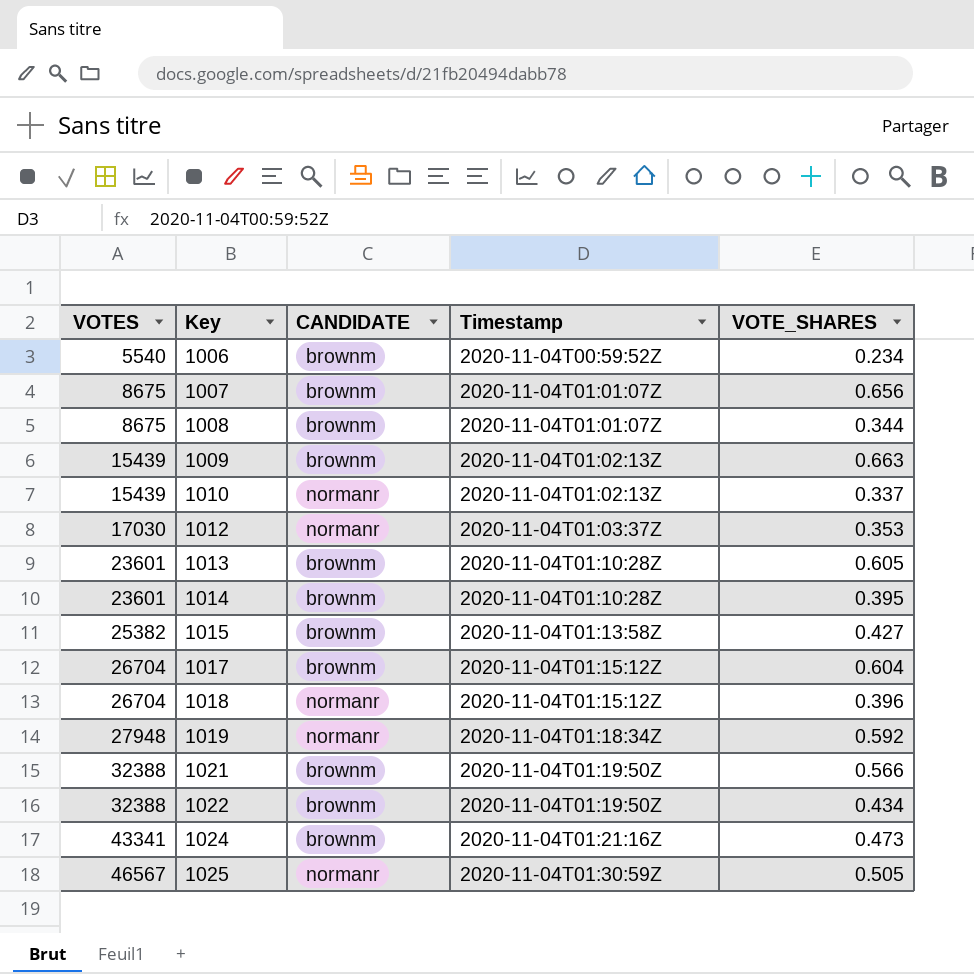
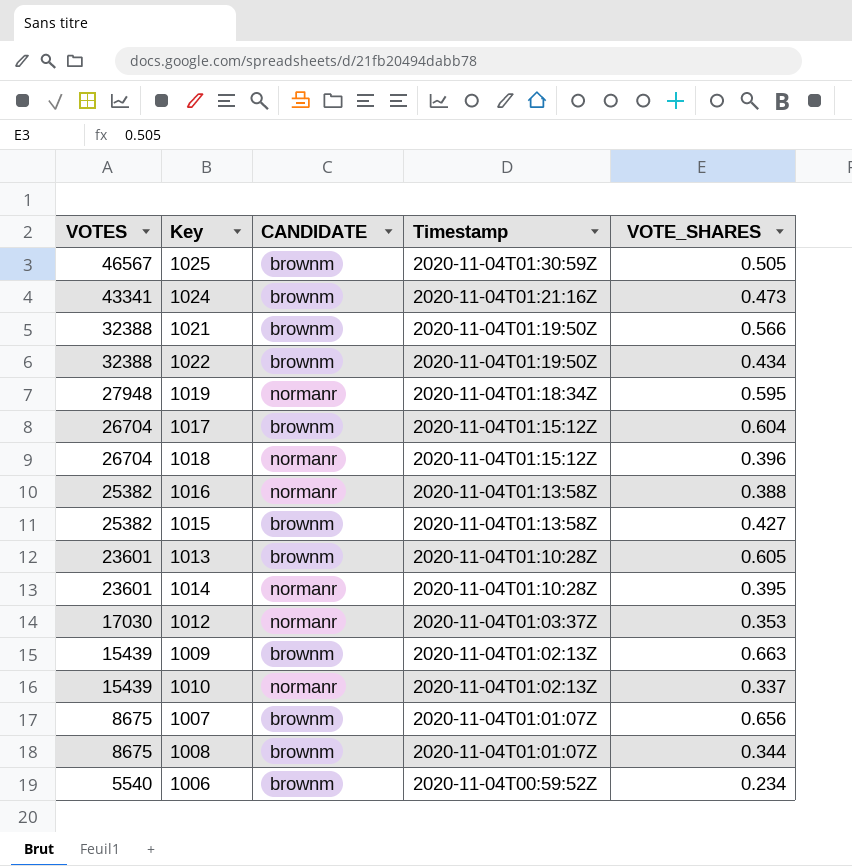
row order: VOTES ascending -> VOTES descending
1025 | CANDIDATE: normanr -> brownm
1019 | VOTE_SHARES: 0.592 -> 0.595
row 1016: none -> 25382 | normanr | 2020-11-04T01:13:58Z | 0.388
1014 | CANDIDATE: brownm -> normanr

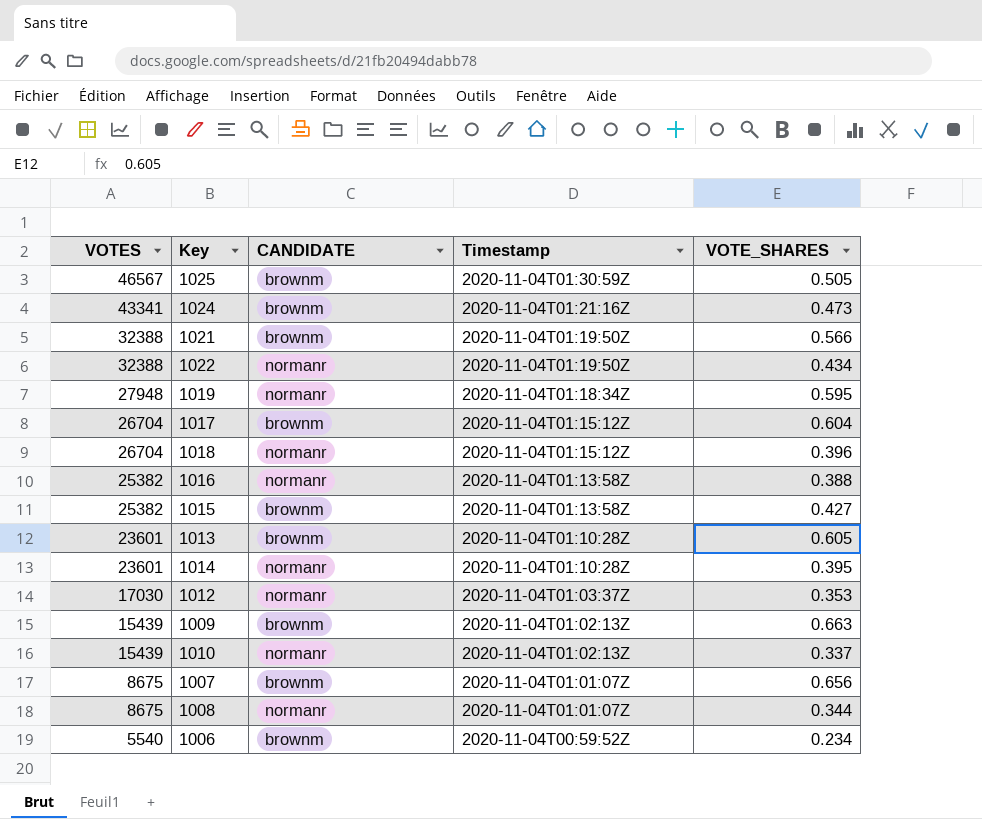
1022 | CANDIDATE: brownm -> normanr
1008 | CANDIDATE: brownm -> normanr

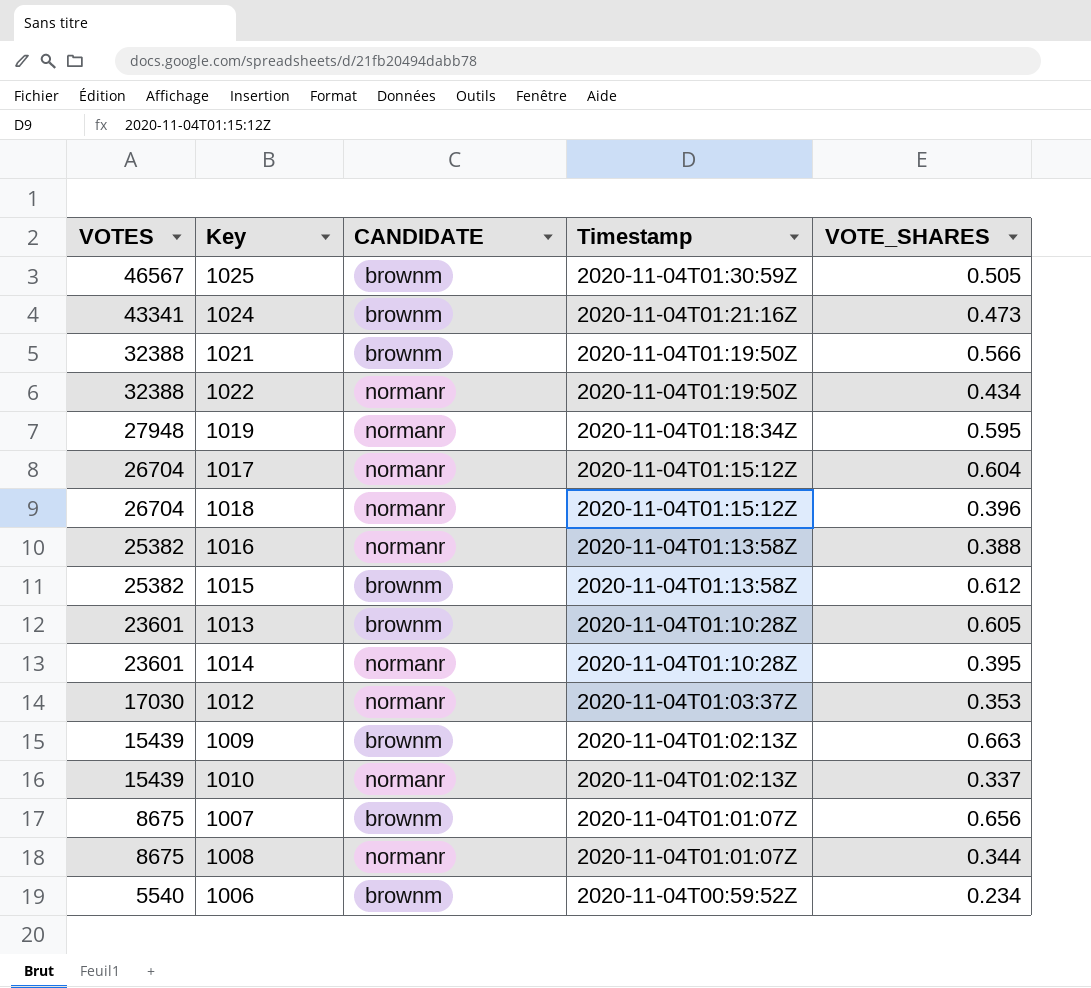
1017 | CANDIDATE: brownm -> normanr
1015 | VOTE_SHARES: 0.427 -> 0.612

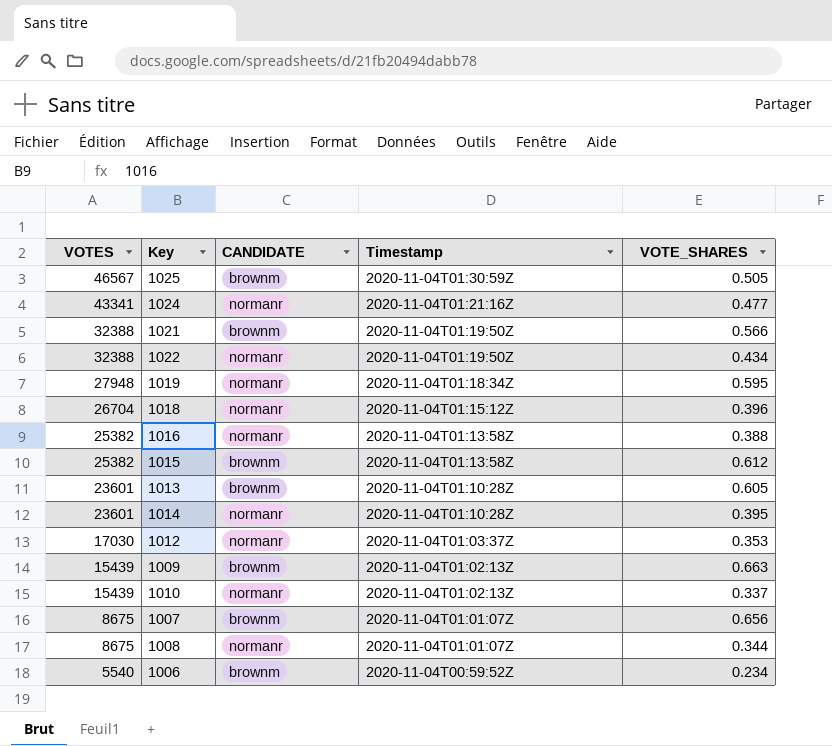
row 1017: 26704 | normanr | 2020-11-04T01:15:12Z | 0.604 -> none
1024 | CANDIDATE: brownm -> normanr
1024 | VOTE_SHARES: 0.473 -> 0.477

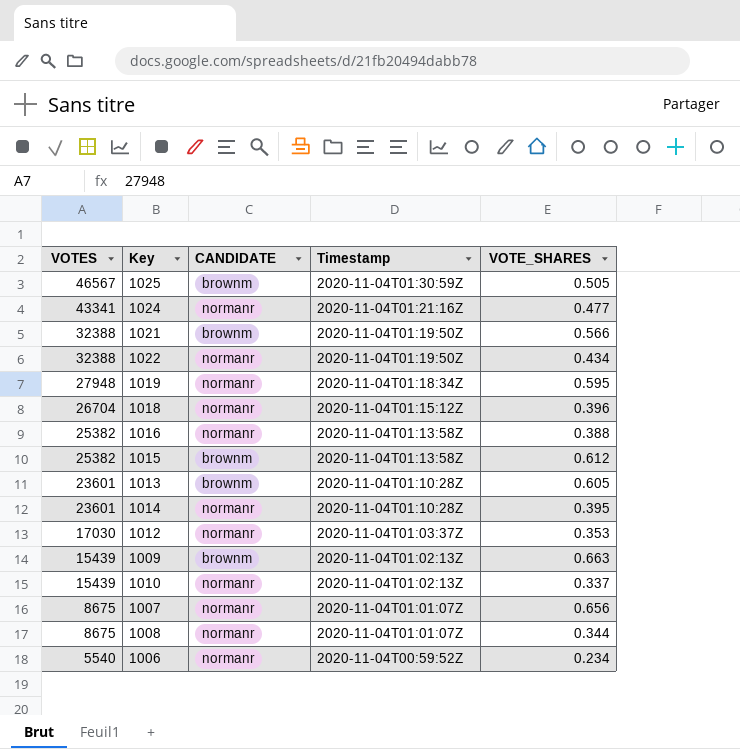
1007 | CANDIDATE: brownm -> normanr
1006 | CANDIDATE: brownm -> normanr

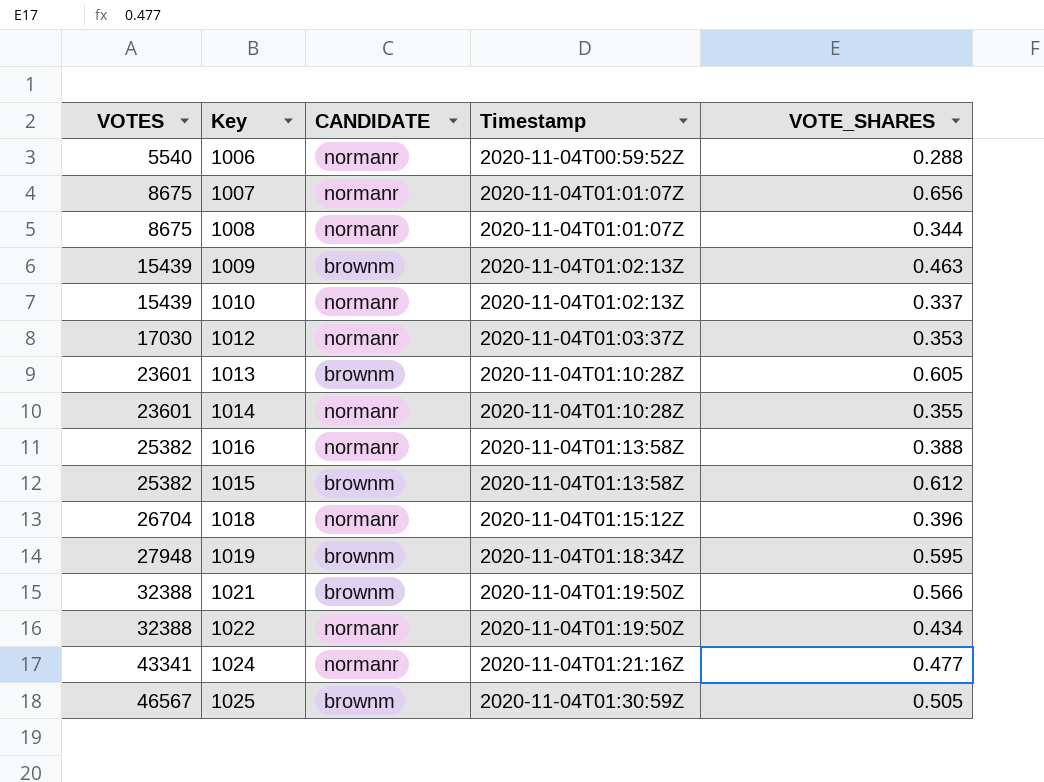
row order: VOTES descending -> VOTES ascending
1006 | VOTE_SHARES: 0.234 -> 0.288
1009 | VOTE_SHARES: 0.663 -> 0.463
1014 | VOTE_SHARES: 0.395 -> 0.355
1019 | CANDIDATE: normanr -> brownm

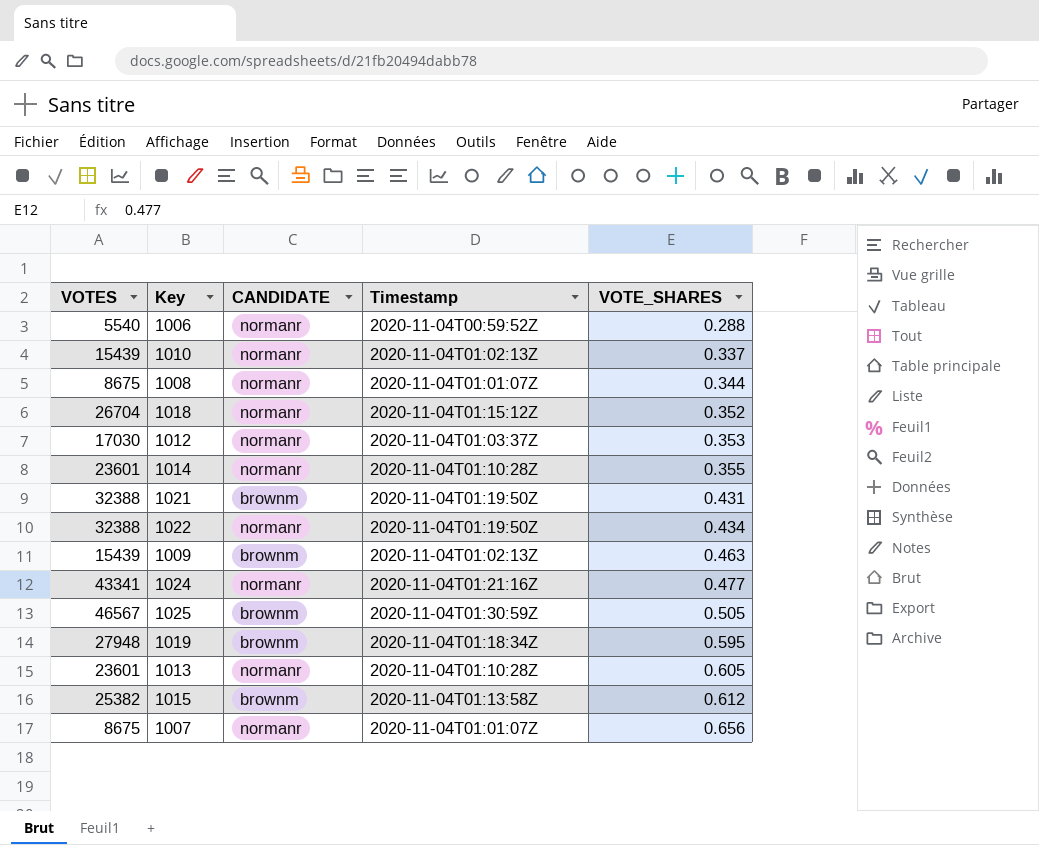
row order: VOTES ascending -> VOTE_SHARES ascending
row 1016: 25382 | normanr | 2020-11-04T01:13:58Z | 0.388 -> none
1018 | VOTE_SHARES: 0.396 -> 0.352
1021 | VOTE_SHARES: 0.566 -> 0.431
1013 | CANDIDATE: brownm -> normanr

